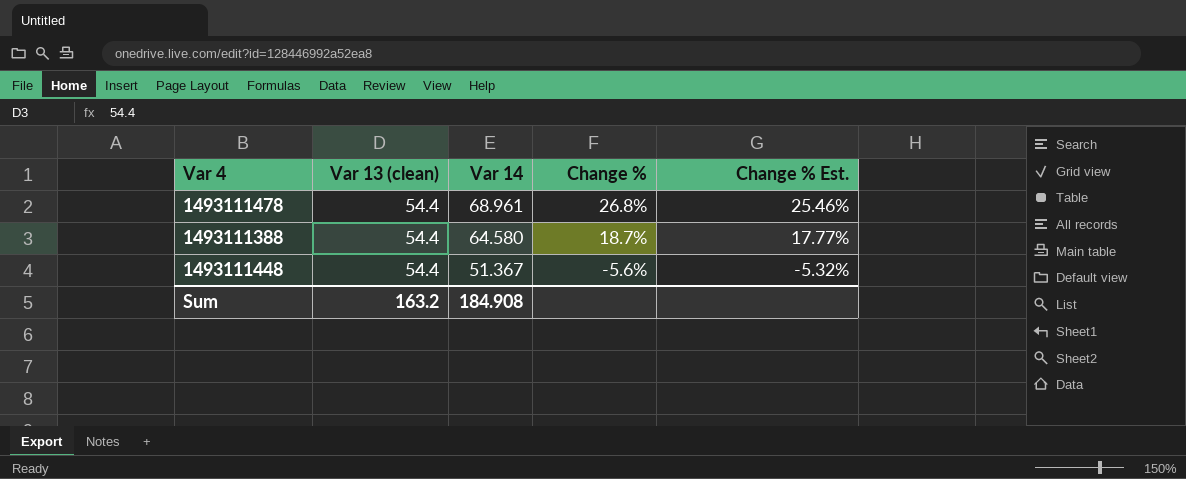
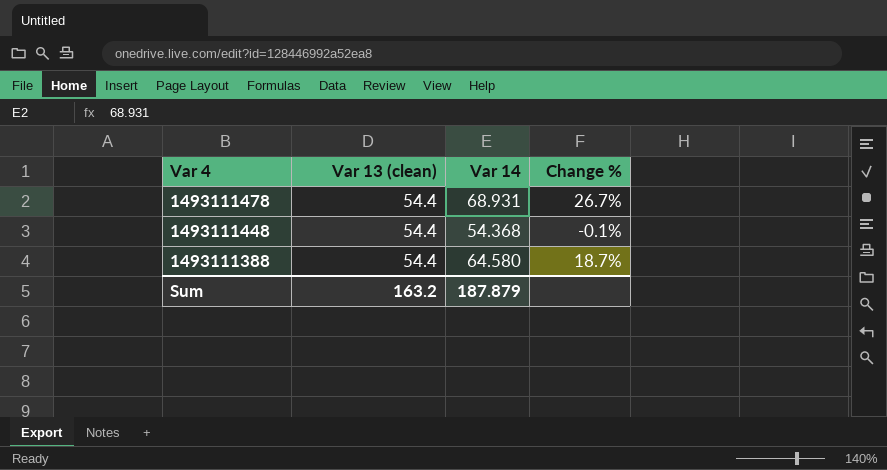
row order: Var 14 descending -> Var 4 descending
column Change % Est. | formula: [Change %] * 0.95 -> none
1493111478 | Var 14: 68.961 -> 68.931
1493111478 | Change %: 26.8% -> 26.7%
1493111448 | Var 14: 51.367 -> 54.368
1493111448 | Change %: -5.6% -> -0.1%
Sum | Var 14: 184.908 -> 187.879

